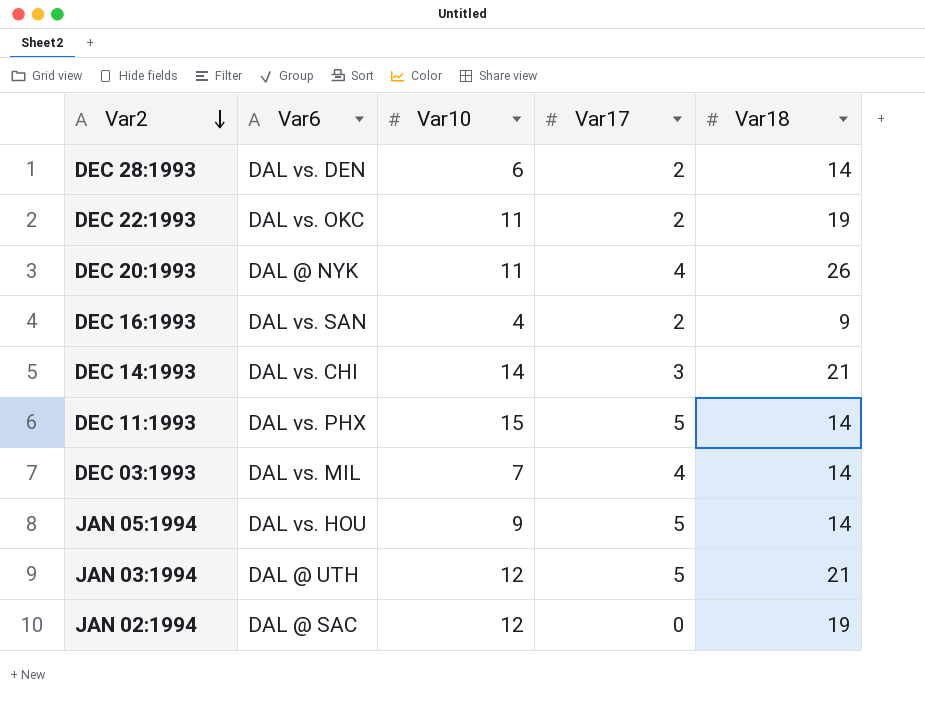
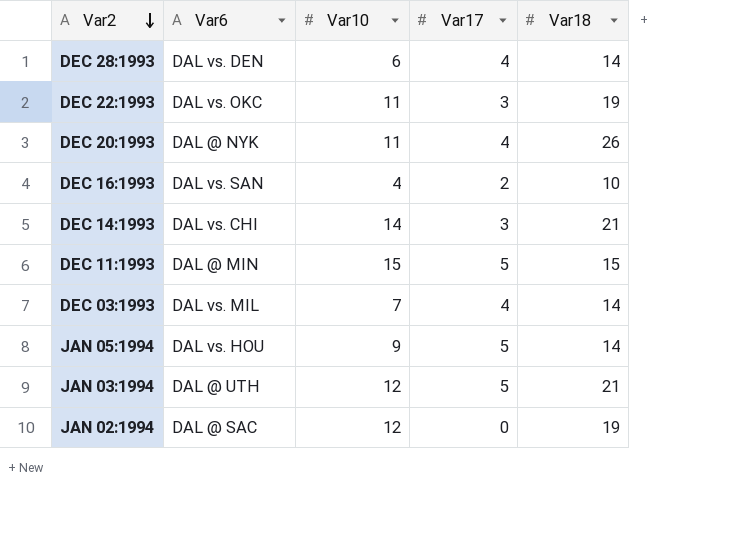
DEC 28:1993 | Var17: 2 -> 4
DEC 22:1993 | Var17: 2 -> 3
DEC 16:1993 | Var18: 9 -> 10
DEC 11:1993 | Var6: DAL vs. PHX -> DAL @ MIN
DEC 11:1993 | Var18: 14 -> 15

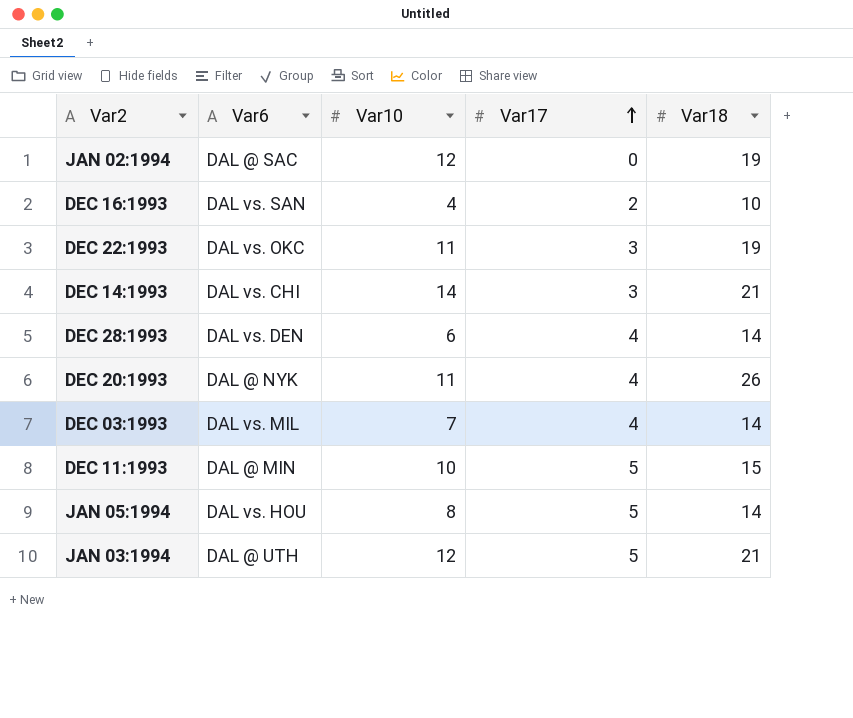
row order: Var2 descending -> Var17 ascending
DEC 11:1993 | Var10: 15 -> 10
JAN 05:1994 | Var10: 9 -> 8

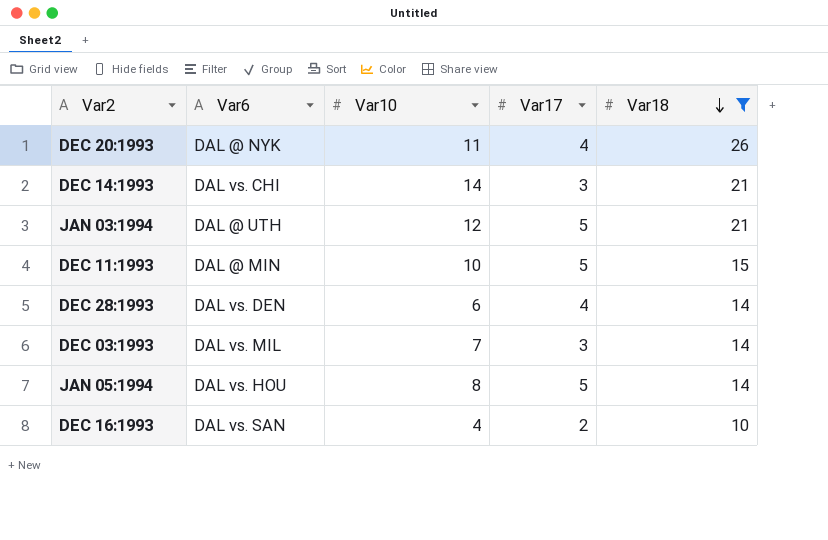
filter: none -> Var18 != 19
row order: Var17 ascending -> Var18 descending
DEC 03:1993 | Var17: 4 -> 3

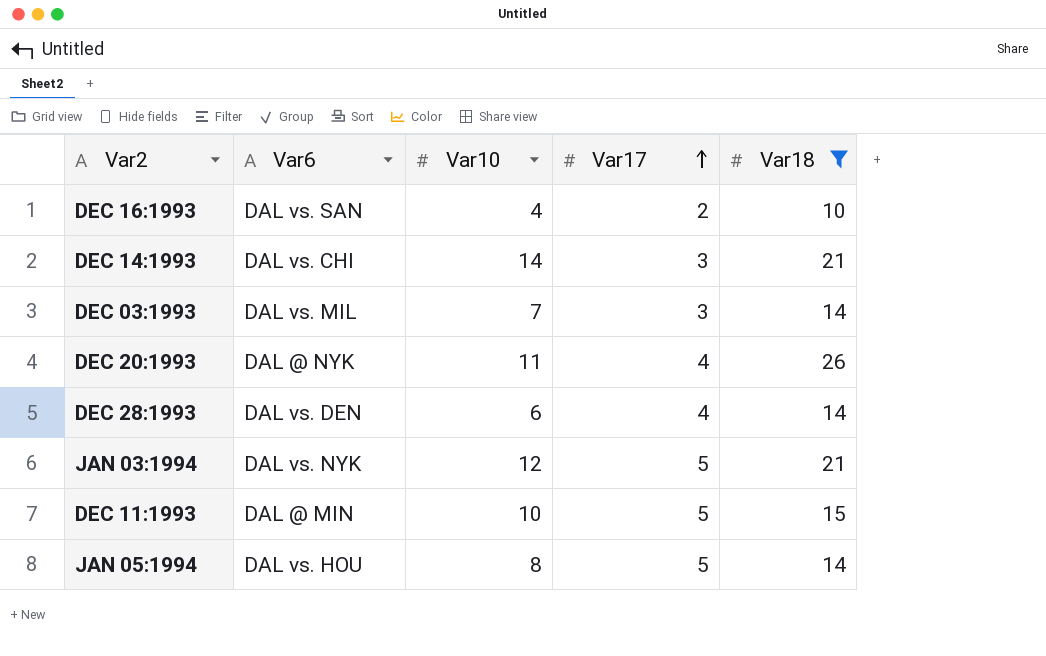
row order: Var18 descending -> Var17 ascending
JAN 03:1994 | Var6: DAL @ UTH -> DAL vs. NYK

